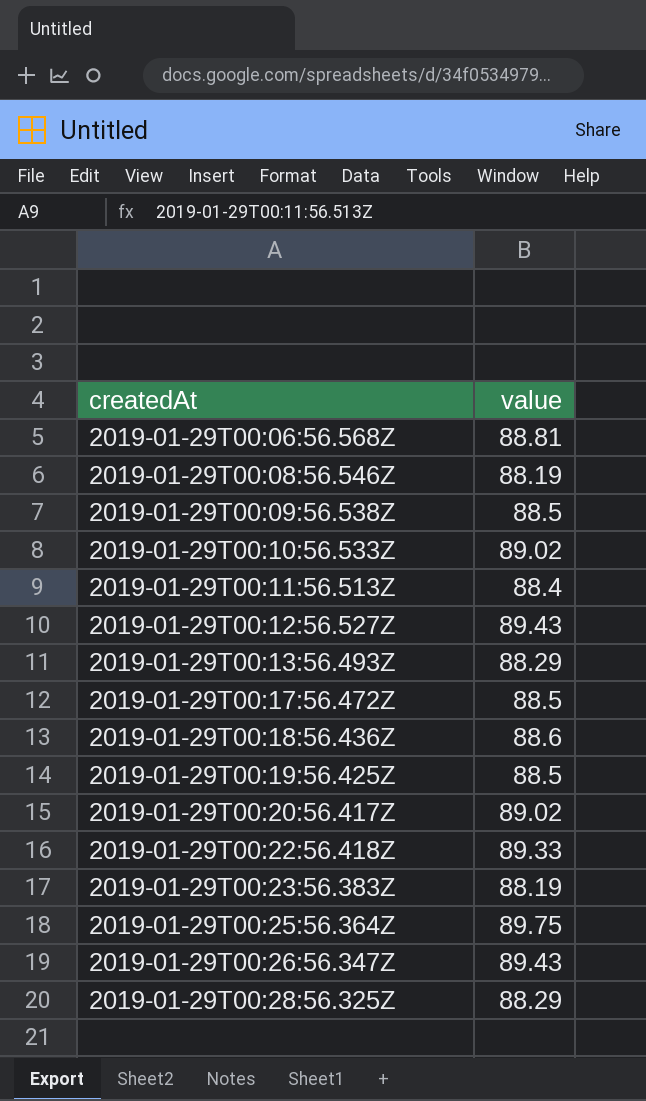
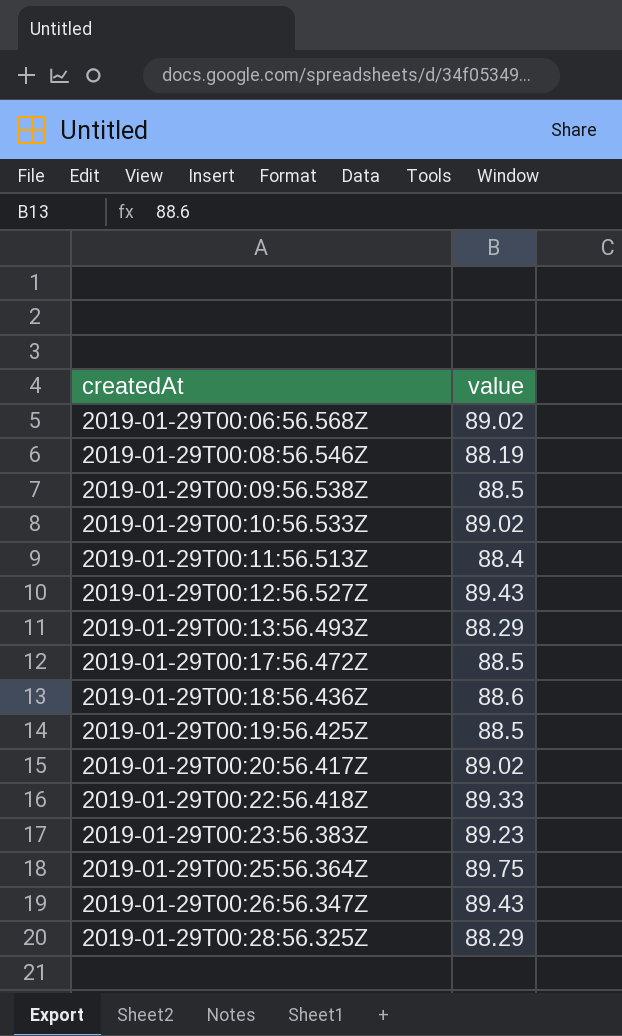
2019-01-29T00:06:56.568Z | value: 88.81 -> 89.02
2019-01-29T00:23:56.383Z | value: 88.19 -> 89.23

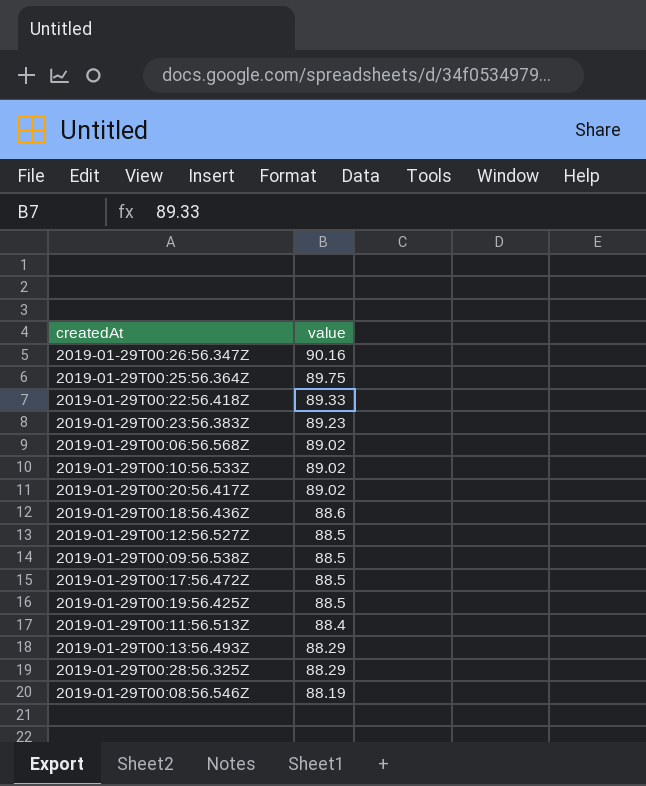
row order: createdAt ascending -> value descending
2019-01-29T00:26:56.347Z | value: 89.43 -> 90.16
2019-01-29T00:12:56.527Z | value: 89.43 -> 88.5

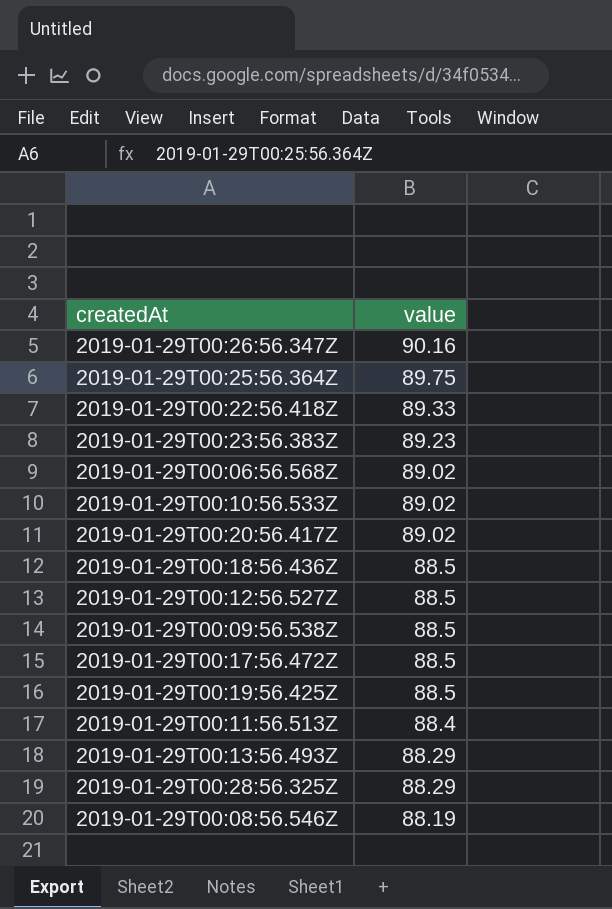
2019-01-29T00:18:56.436Z | value: 88.6 -> 88.5

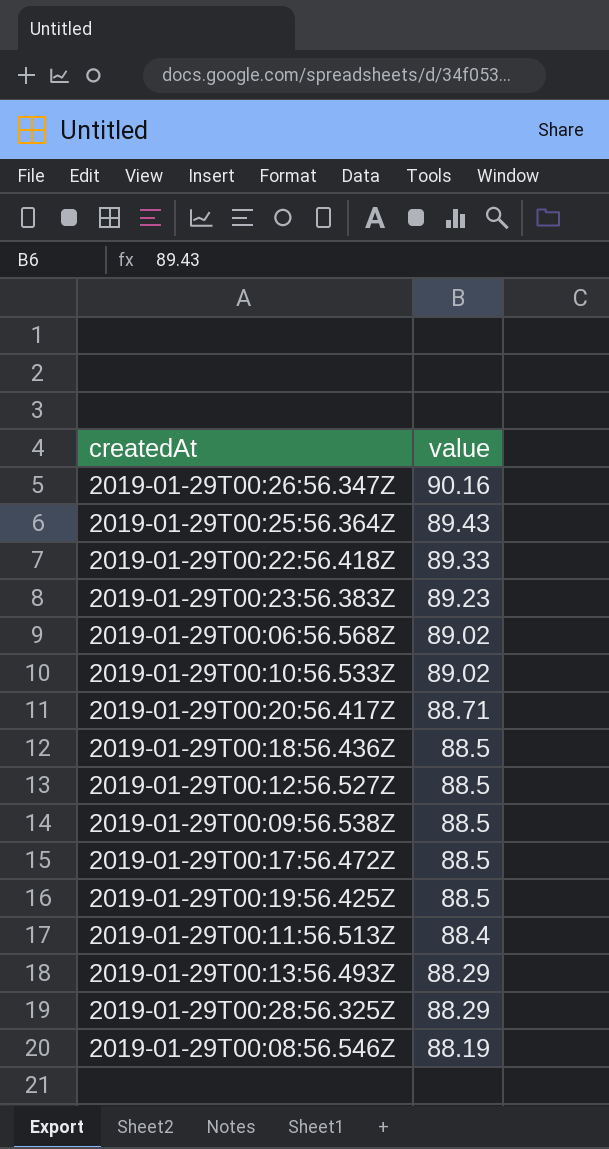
2019-01-29T00:25:56.364Z | value: 89.75 -> 89.43
2019-01-29T00:20:56.417Z | value: 89.02 -> 88.71

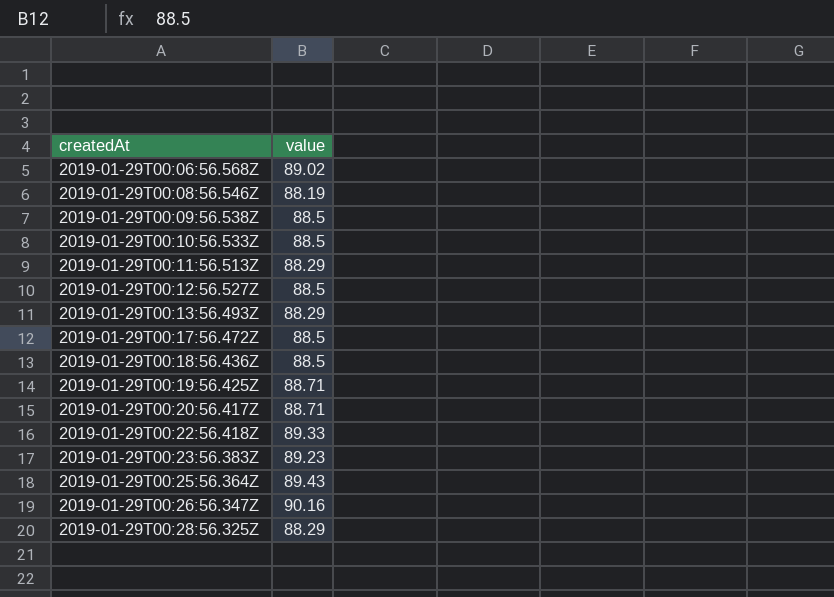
row order: value descending -> createdAt ascending
2019-01-29T00:10:56.533Z | value: 89.02 -> 88.5
2019-01-29T00:11:56.513Z | value: 88.4 -> 88.29
2019-01-29T00:19:56.425Z | value: 88.5 -> 88.71

